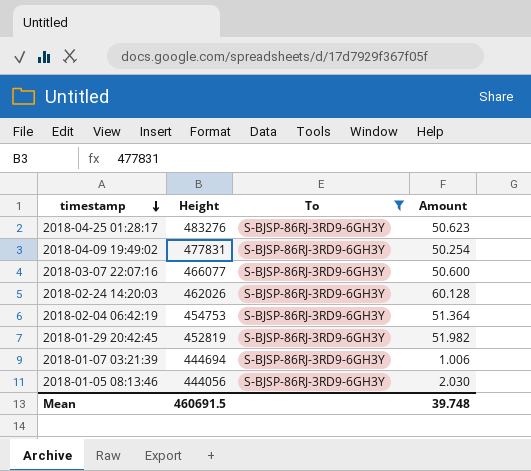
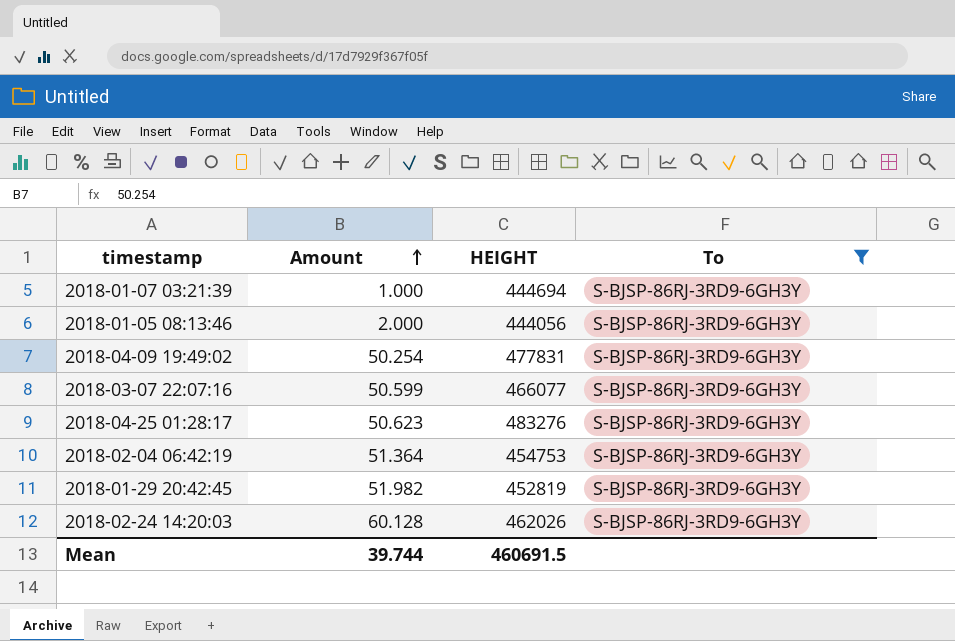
row order: timestamp descending -> Amount ascending
column Amount | position: 4 -> 2
column name: Height -> HEIGHT
2018-01-07 03:21:39 | Amount: 1.006 -> 1.000
2018-01-05 08:13:46 | Amount: 2.030 -> 2.000
2018-03-07 22:07:16 | Amount: 50.600 -> 50.599
Mean | Amount: 39.748 -> 39.744

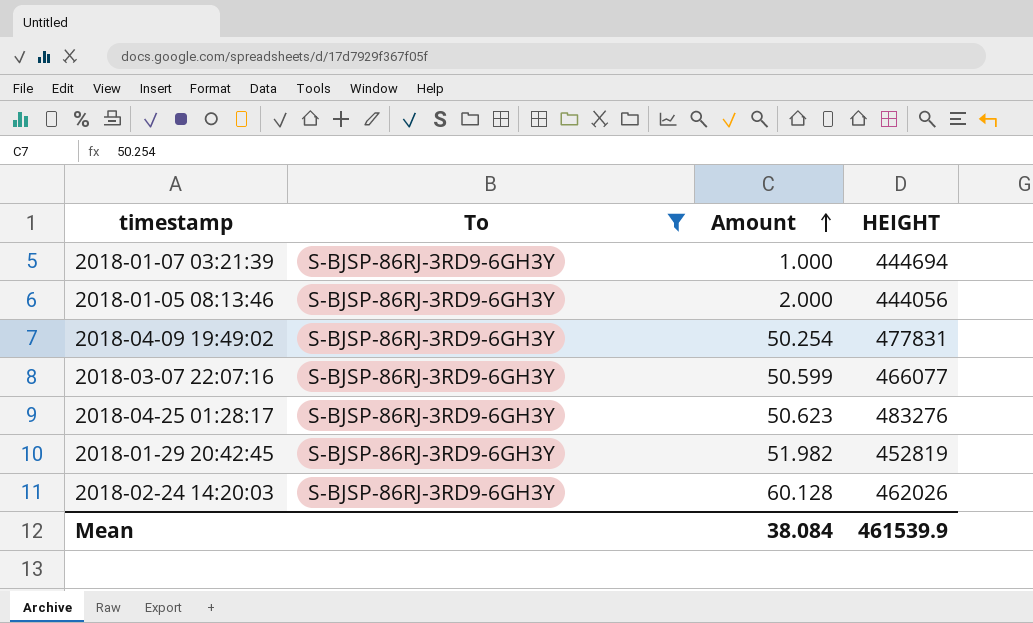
column To | position: 4 -> 2
row 2018-02-04 06:42:19: 51.364 | 454753 | S-BJSP-86RJ-3RD9-6GH3Y -> none
Mean | Amount: 39.744 -> 38.084
Mean | HEIGHT: 460691.5 -> 461539.9

